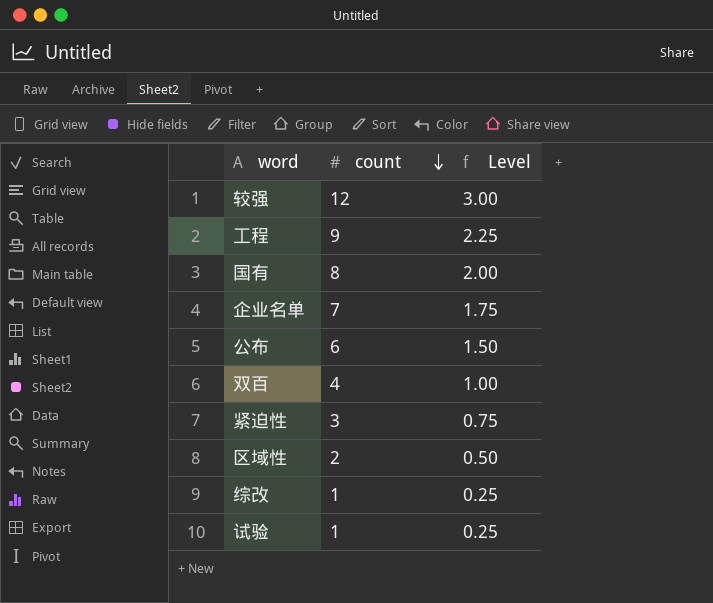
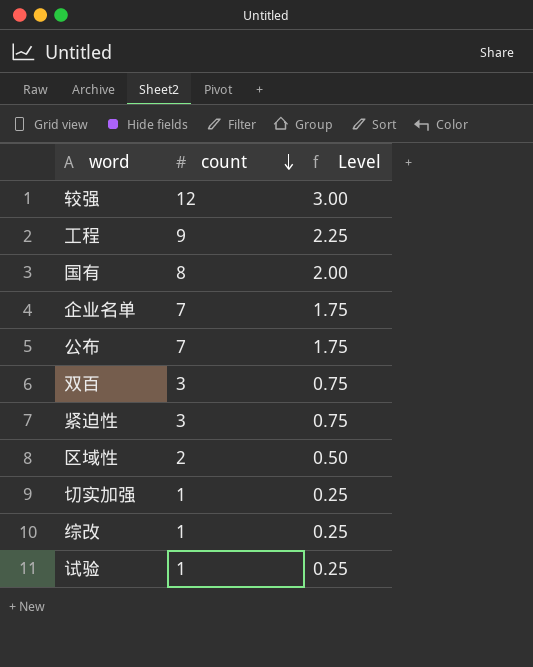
公布 | count: 6 -> 7
公布 | Level: 1.50 -> 1.75
双百 | count: 4 -> 3
双百 | Level: 1.00 -> 0.75
row 切实加强: none -> 1 | 0.25

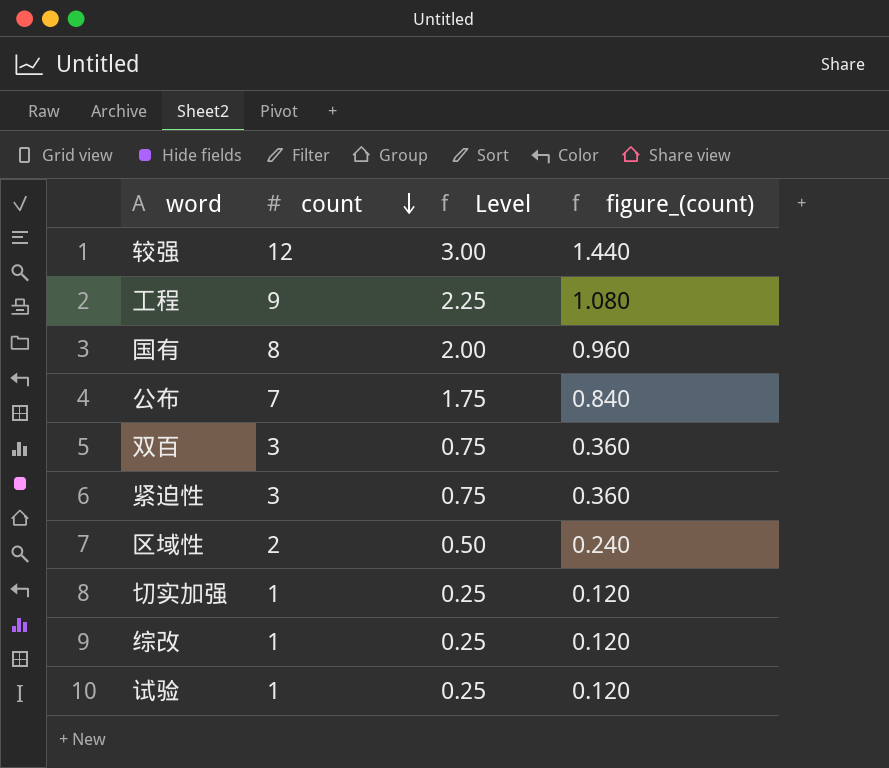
column figure_(count) | formula: none -> [count] * 0.12
row 企业名单: 7 | 1.75 -> none

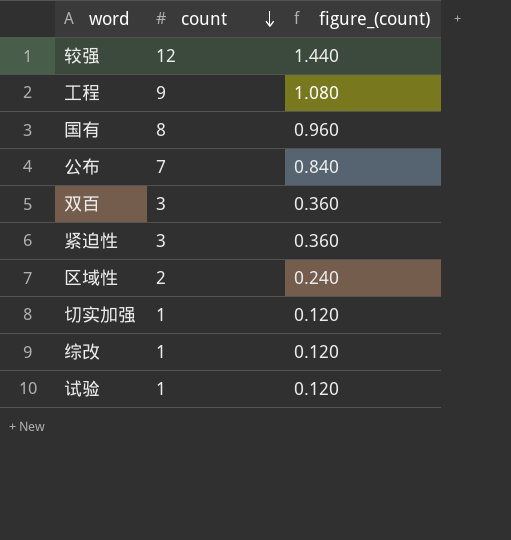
column Level | formula: [count] * 0.25 -> none

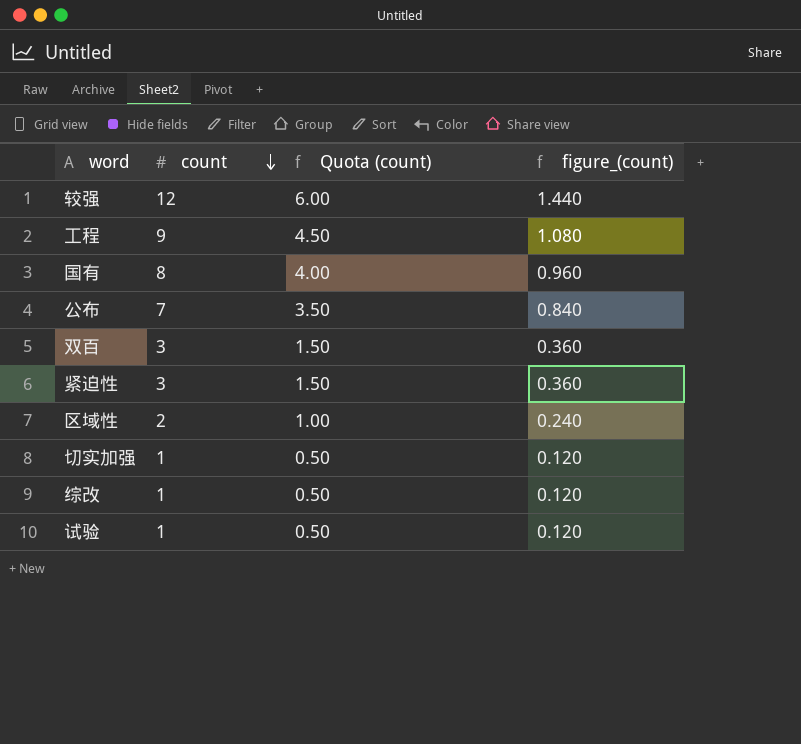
column Quota (count) | formula: none -> [count] * 0.5

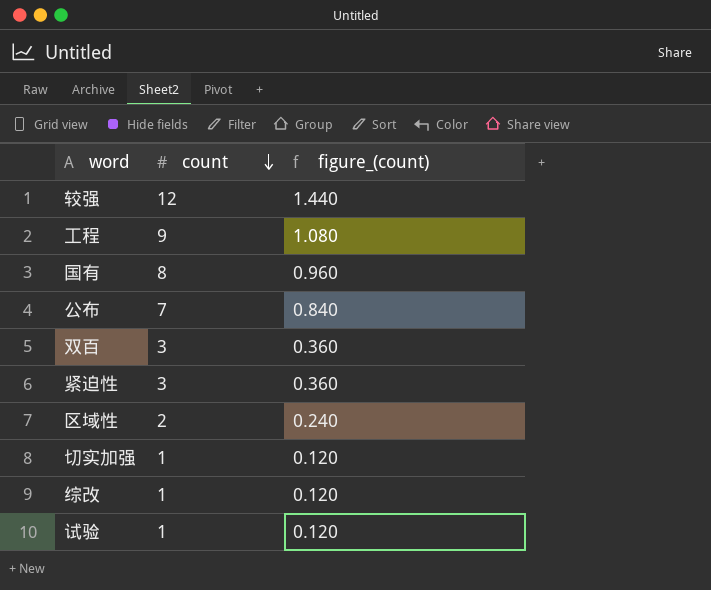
column Quota (count) | formula: [count] * 0.5 -> none

